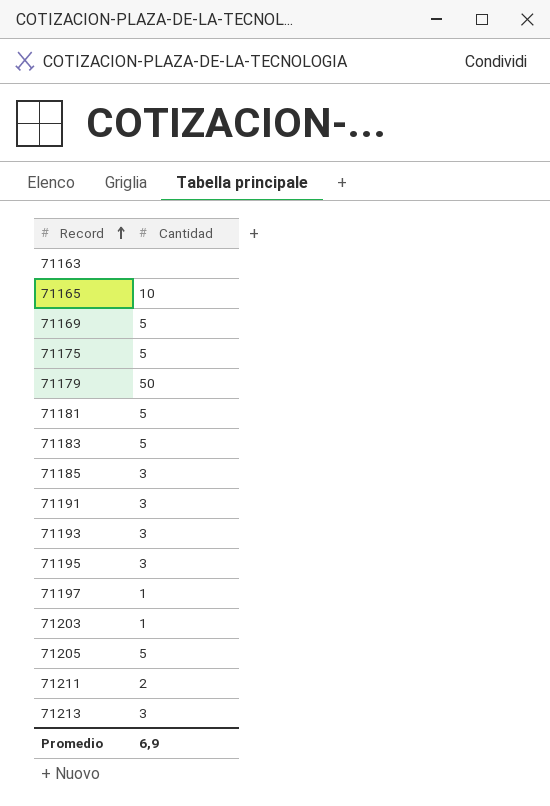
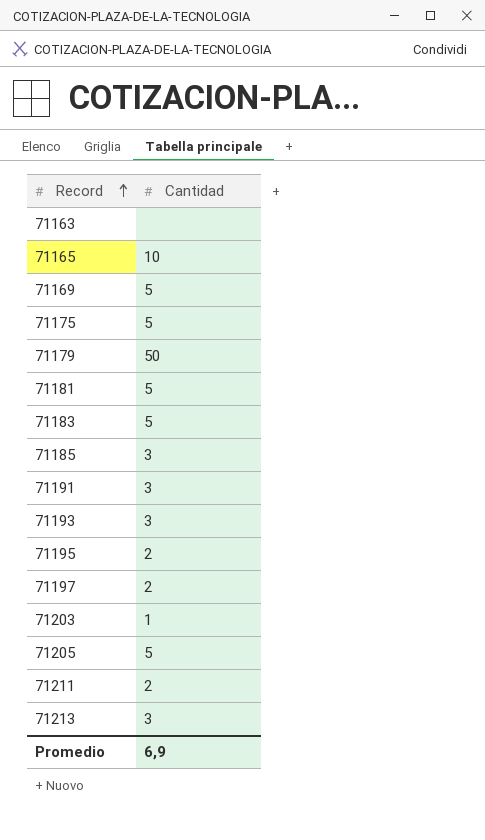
71195 | Cantidad: 3 -> 2
71197 | Cantidad: 1 -> 2

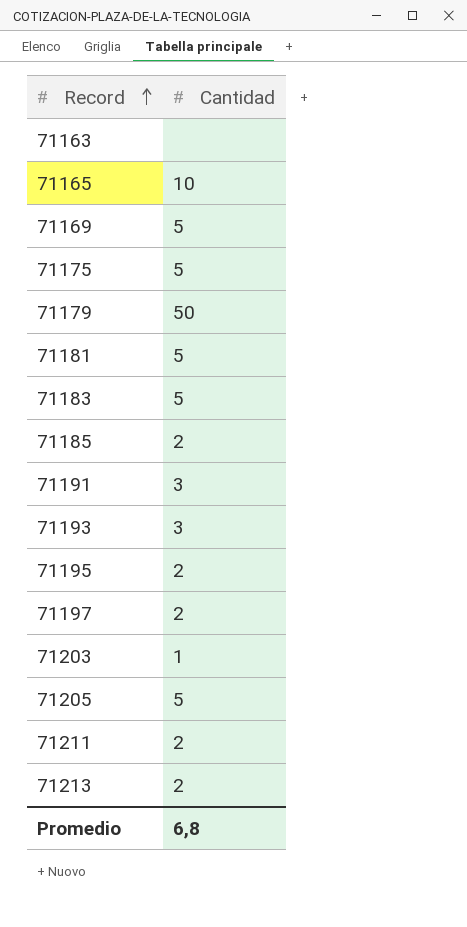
71185 | Cantidad: 3 -> 2
71213 | Cantidad: 3 -> 2
Promedio | Cantidad: 6,9 -> 6,8

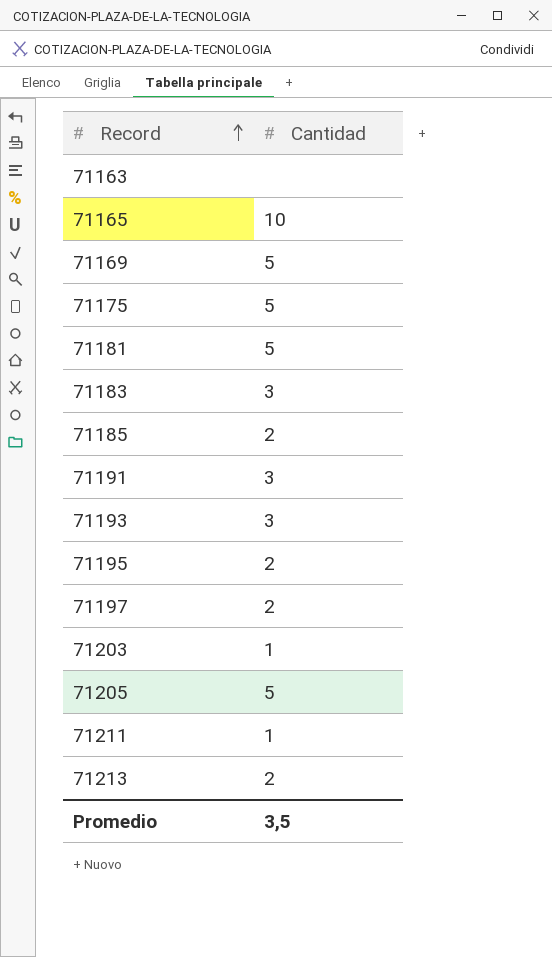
row 71179: 50 -> none
71183 | Cantidad: 5 -> 3
71211 | Cantidad: 2 -> 1
Promedio | Cantidad: 6,8 -> 3,5

